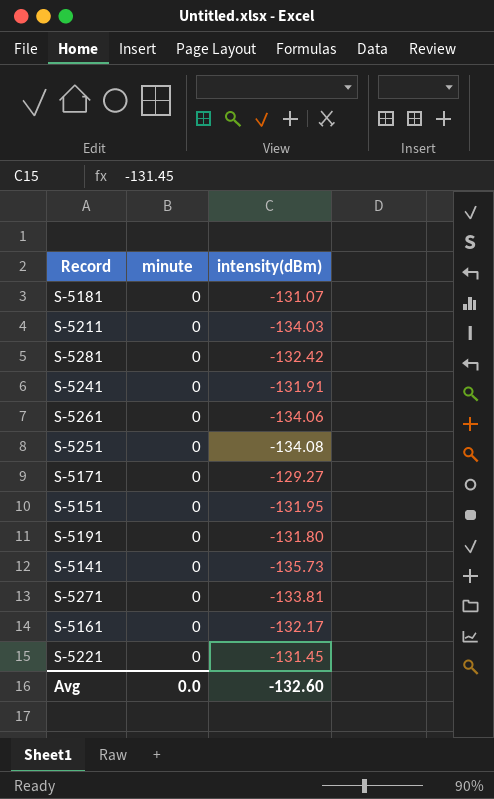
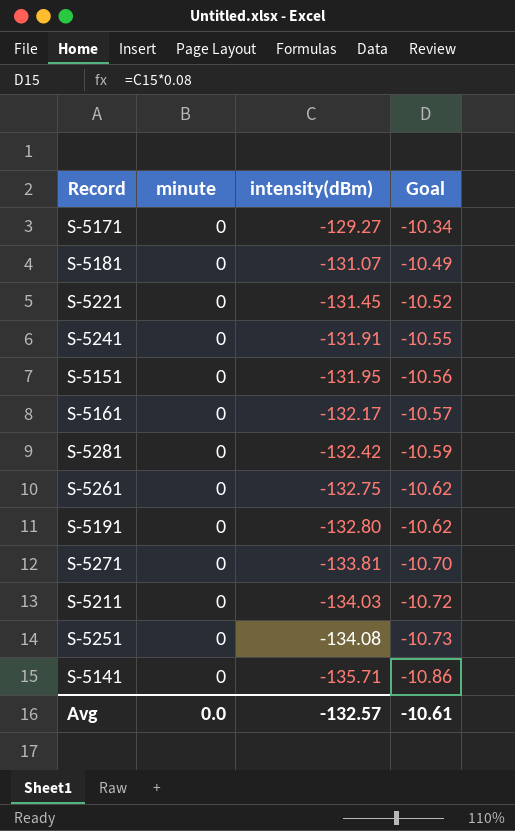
row order: none -> intensity(dBm) descending
column Goal | formula: none -> [intensity(dBm)] * 0.08
S-5261 | intensity(dBm): -134.06 -> -132.75
S-5191 | intensity(dBm): -131.80 -> -132.80
S-5141 | intensity(dBm): -135.73 -> -135.71
Avg | intensity(dBm): -132.60 -> -132.57

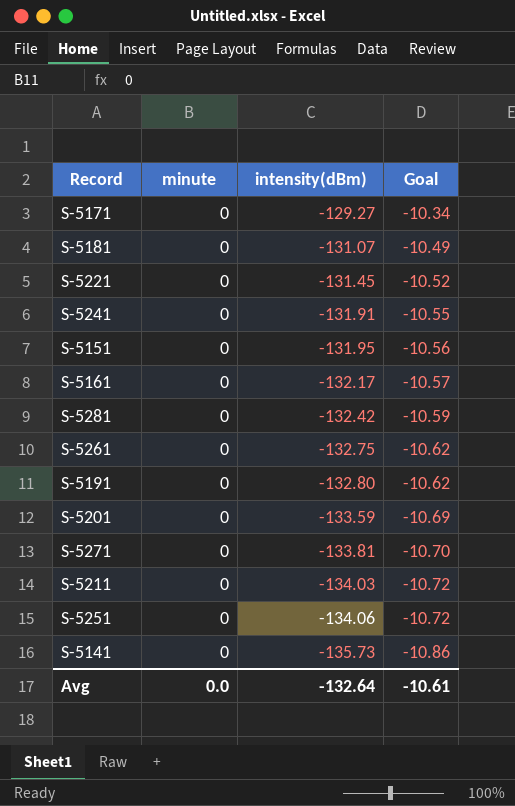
row S-5201: none -> 0 | -133.59 | -10.69
S-5251 | intensity(dBm): -134.08 -> -134.06
S-5251 | Goal: -10.73 -> -10.72
S-5141 | intensity(dBm): -135.71 -> -135.73
Avg | intensity(dBm): -132.57 -> -132.64

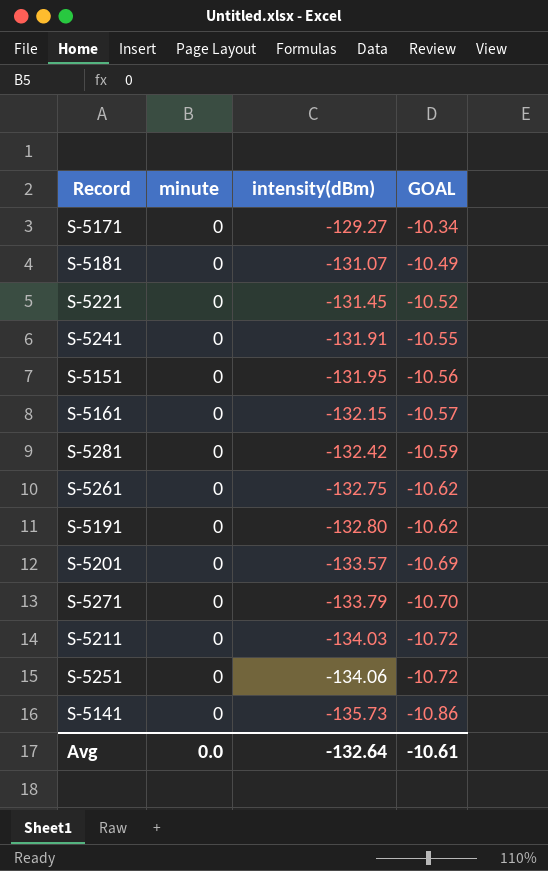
column name: Goal -> GOAL
S-5161 | intensity(dBm): -132.17 -> -132.15
S-5201 | intensity(dBm): -133.59 -> -133.57
S-5271 | intensity(dBm): -133.81 -> -133.79

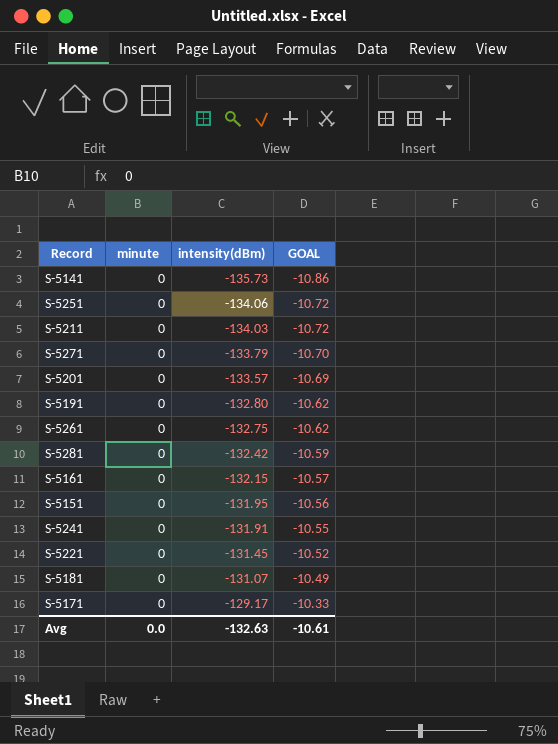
row order: intensity(dBm) descending -> intensity(dBm) ascending
S-5171 | intensity(dBm): -129.27 -> -129.17
S-5171 | GOAL: -10.34 -> -10.33
Avg | intensity(dBm): -132.64 -> -132.63

